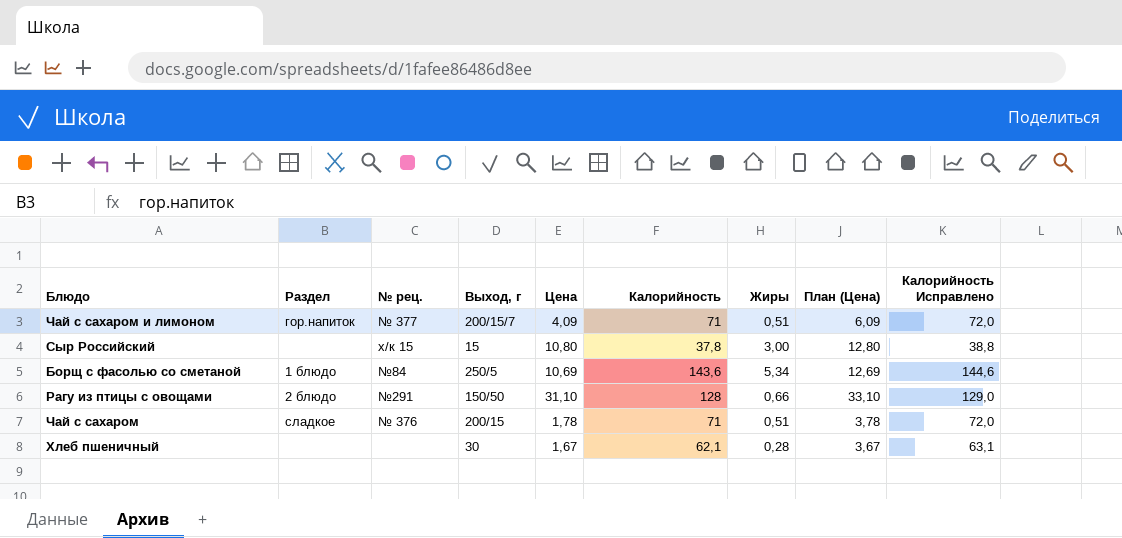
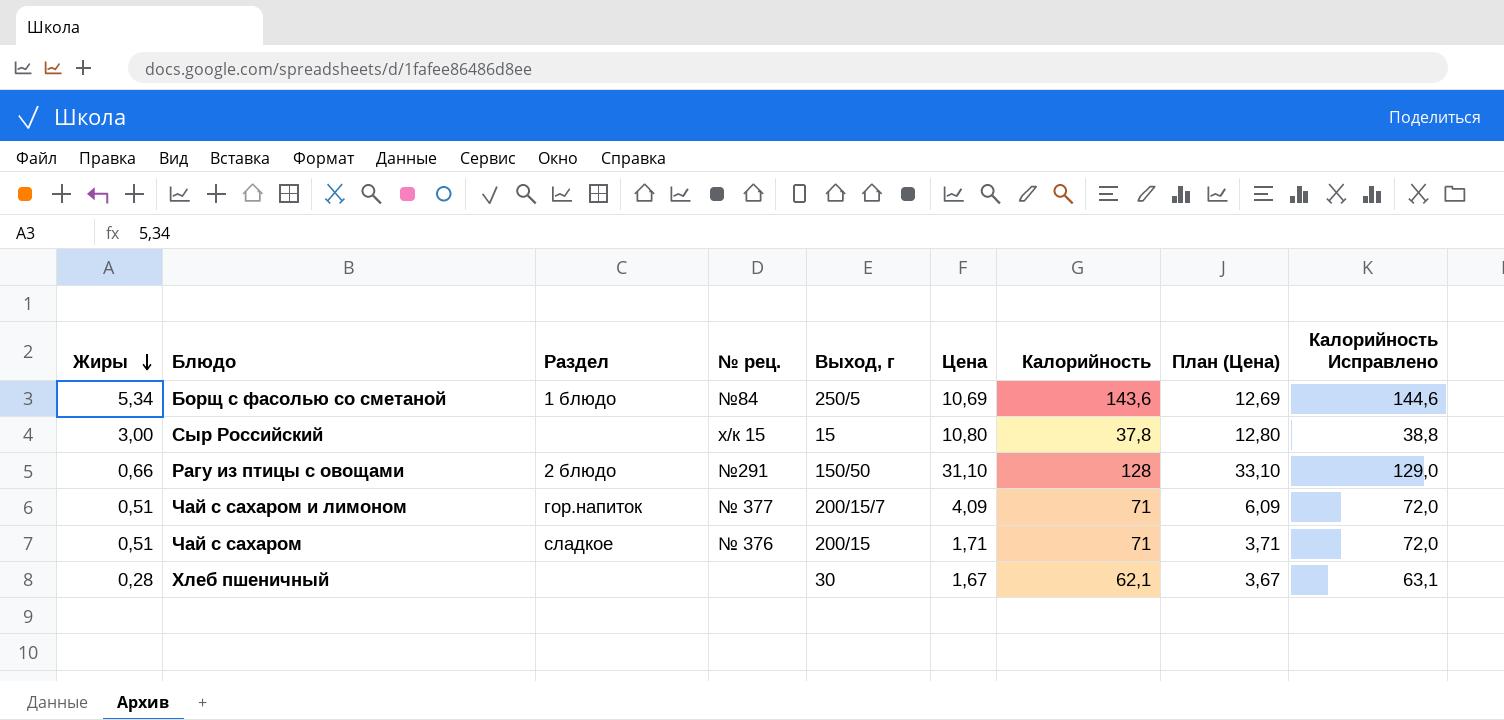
row order: none -> Жиры descending
column Жиры | position: 7 -> 1
Чай с сахаром | Цена: 1,78 -> 1,71
Чай с сахаром | План (Цена): 3,78 -> 3,71

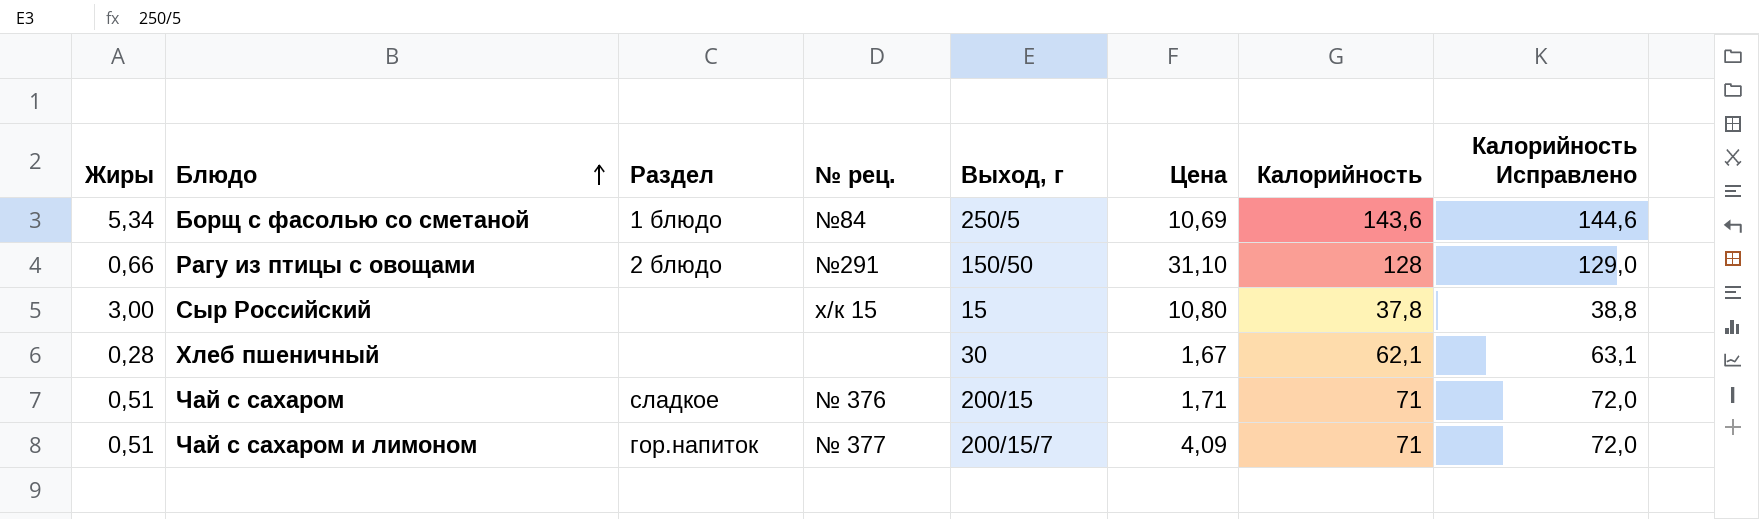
row order: Жиры descending -> Блюдо ascending
column План (Цена) | formula: [Цена] + 2 -> none

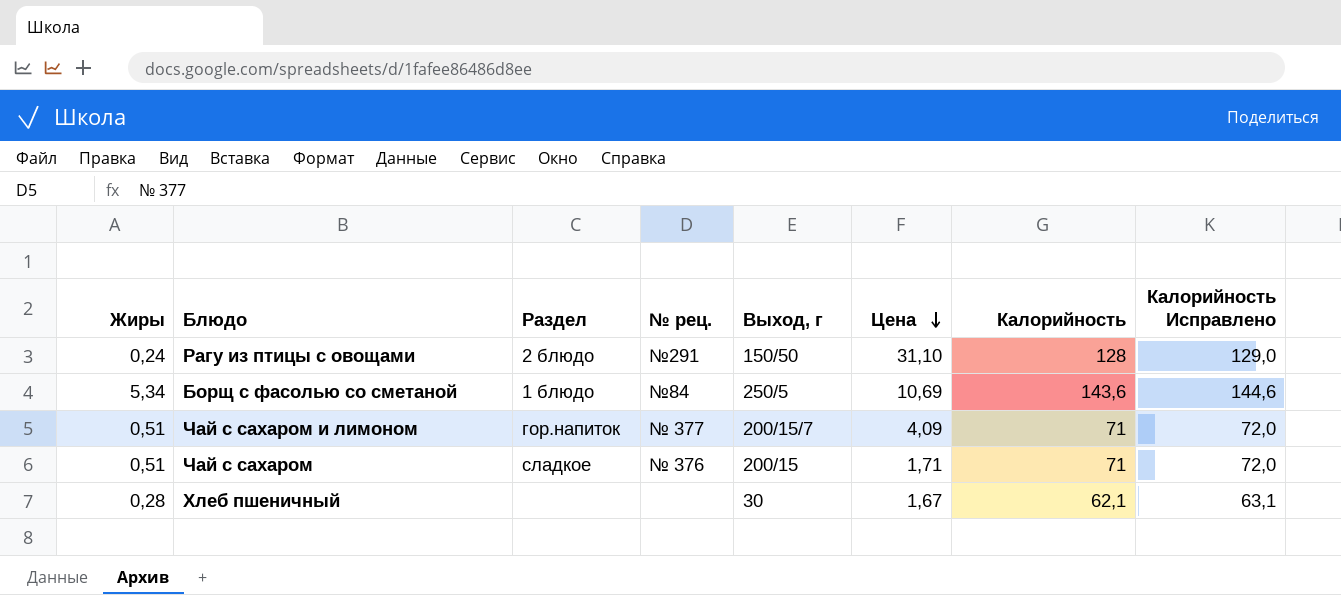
row order: Блюдо ascending -> Цена descending
row Сыр Российский: 3,00 | none | х/к 15 | 15 | 10,80 | 37,8 | 38,8 -> none
Рагу из птицы с овощами | Жиры: 0,66 -> 0,24

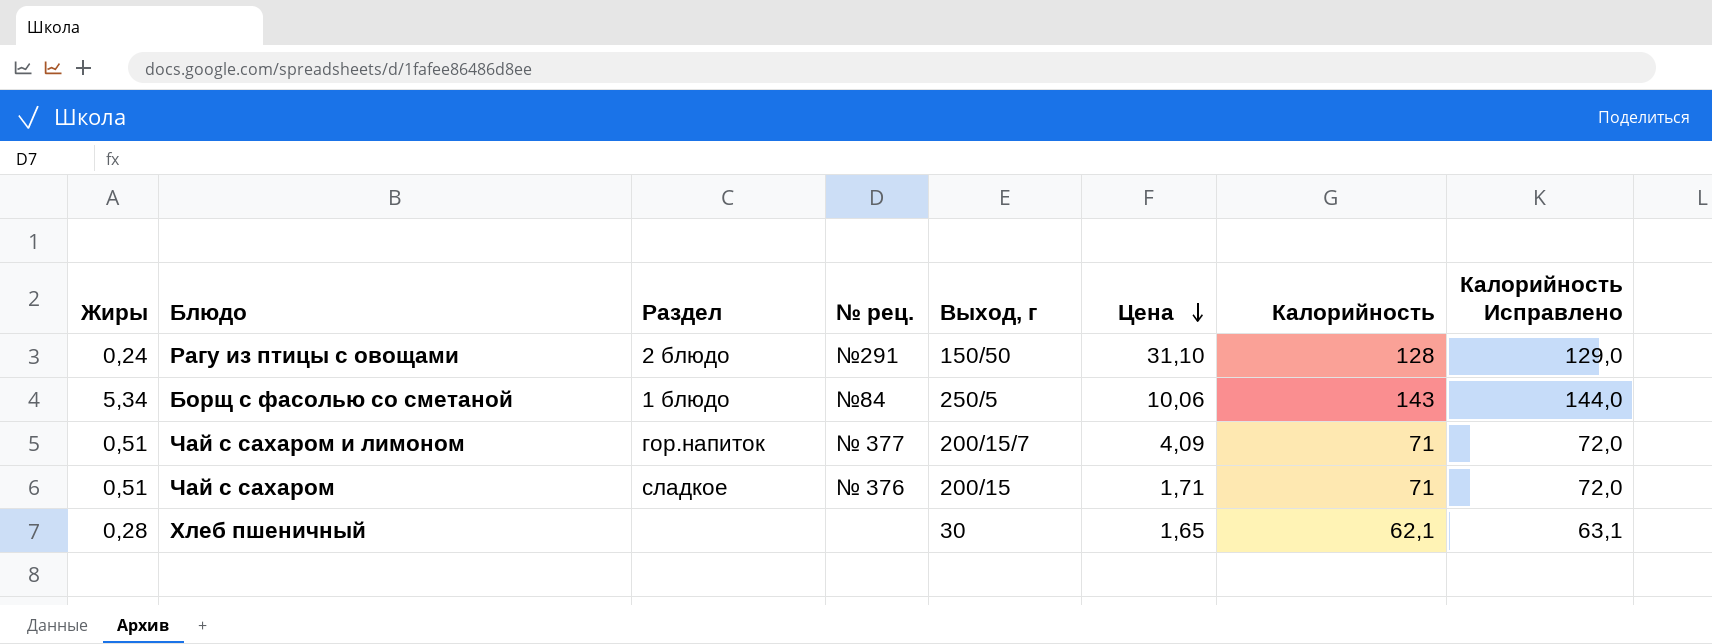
Борщ с фасолью со сметаной | Цена: 10,69 -> 10,06
Борщ с фасолью со сметаной | Калорийность: 143,6 -> 143
Борщ с фасолью со сметаной | Калорийность Исправлено: 144,6 -> 144,0
Хлеб пшеничный | Цена: 1,67 -> 1,65

